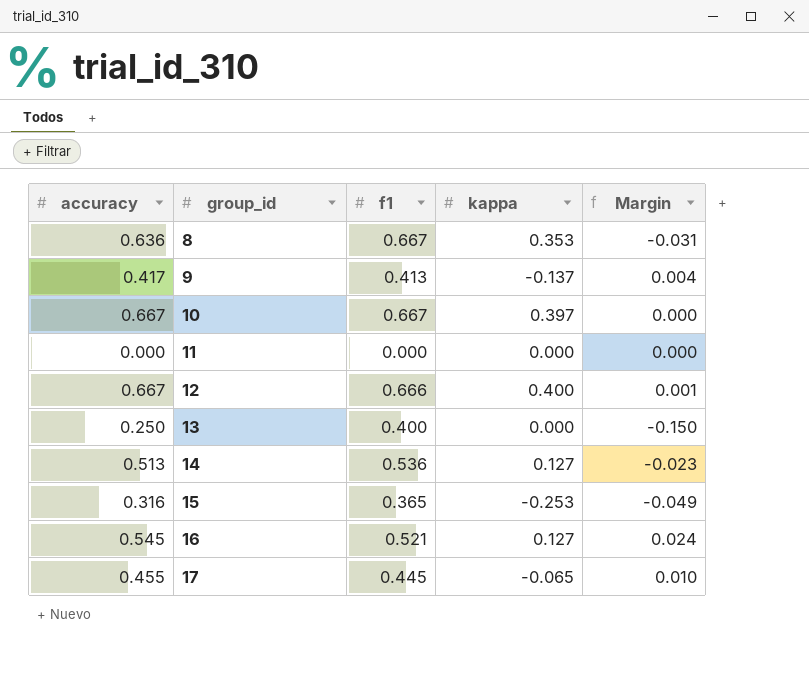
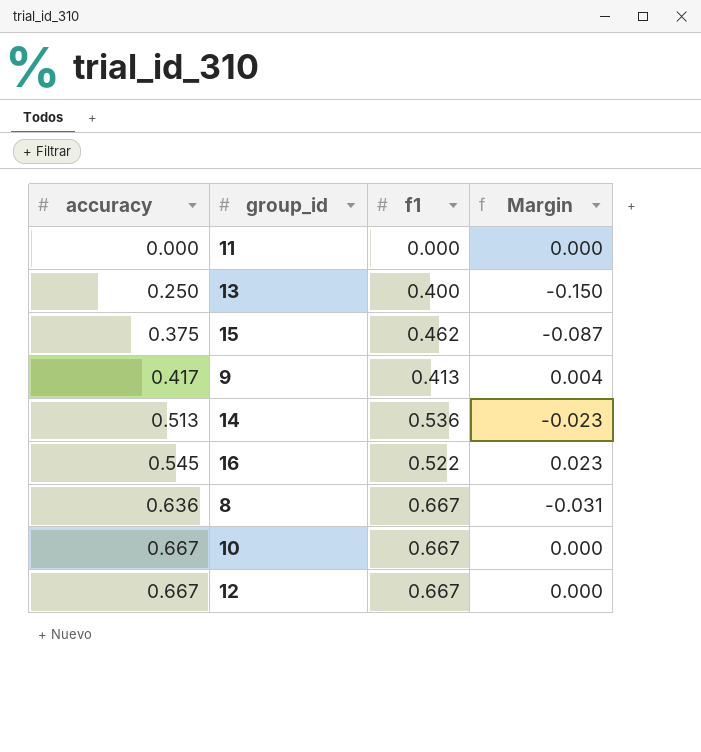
row order: group_id ascending -> accuracy ascending
column kappa | position: 4 -> none
row 17: 0.455 | 0.445 | -0.065 | 0.010 -> none
15 | accuracy: 0.316 -> 0.375
15 | f1: 0.365 -> 0.462
15 | Margin: -0.049 -> -0.087
16 | f1: 0.521 -> 0.522
16 | Margin: 0.024 -> 0.023
12 | f1: 0.666 -> 0.667
12 | Margin: 0.001 -> 0.000

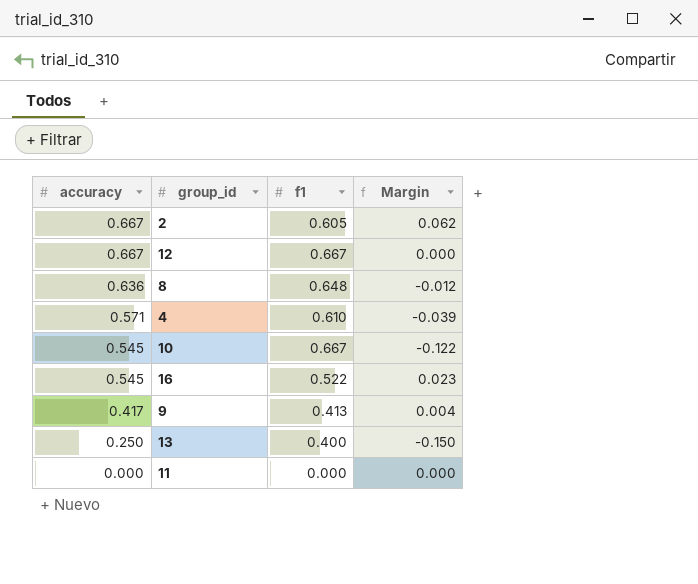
row order: accuracy ascending -> accuracy descending
row 15: 0.375 | 0.462 | -0.087 -> none
row 14: 0.513 | 0.536 | -0.023 -> none
row 2: none -> 0.667 | 0.605 | 0.062
8 | f1: 0.667 -> 0.648
8 | Margin: -0.031 -> -0.012
row 4: none -> 0.571 | 0.610 | -0.039
10 | accuracy: 0.667 -> 0.545
10 | Margin: 0.000 -> -0.122

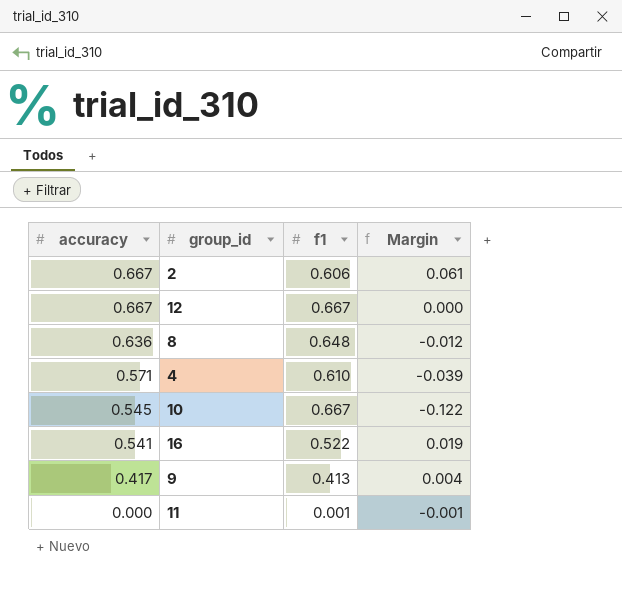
row 13: 0.250 | 0.400 | -0.150 -> none
2 | f1: 0.605 -> 0.606
2 | Margin: 0.062 -> 0.061
16 | accuracy: 0.545 -> 0.541
16 | Margin: 0.023 -> 0.019
11 | f1: 0.000 -> 0.001
11 | Margin: 0.000 -> -0.001

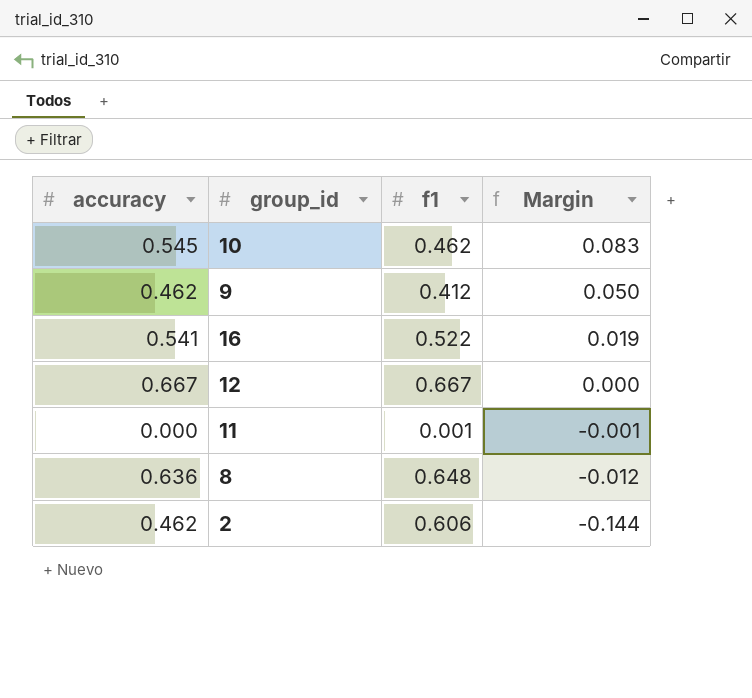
row order: accuracy descending -> Margin descending
row 4: 0.571 | 0.610 | -0.039 -> none
10 | f1: 0.667 -> 0.462
10 | Margin: -0.122 -> 0.083
9 | accuracy: 0.417 -> 0.462
9 | f1: 0.413 -> 0.412
9 | Margin: 0.004 -> 0.050
2 | accuracy: 0.667 -> 0.462
2 | Margin: 0.061 -> -0.144

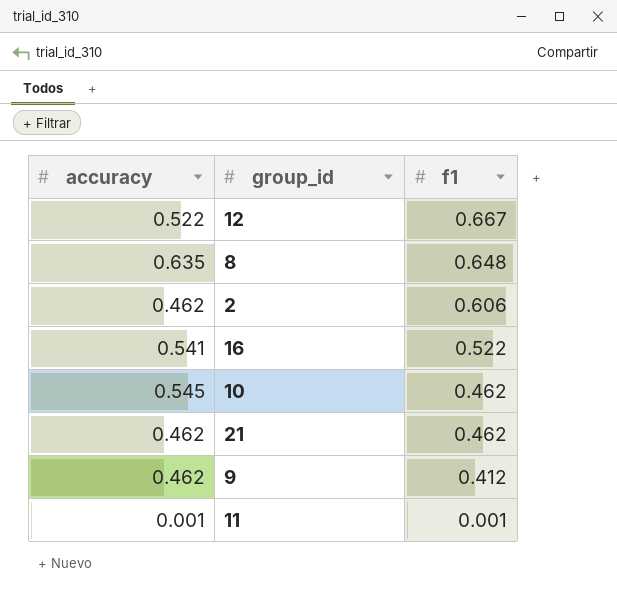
row order: Margin descending -> f1 descending
column Margin | formula: [accuracy] - [f1] -> none
12 | accuracy: 0.667 -> 0.522
8 | accuracy: 0.636 -> 0.635
row 21: none -> 0.462 | 0.462
11 | accuracy: 0.000 -> 0.001

